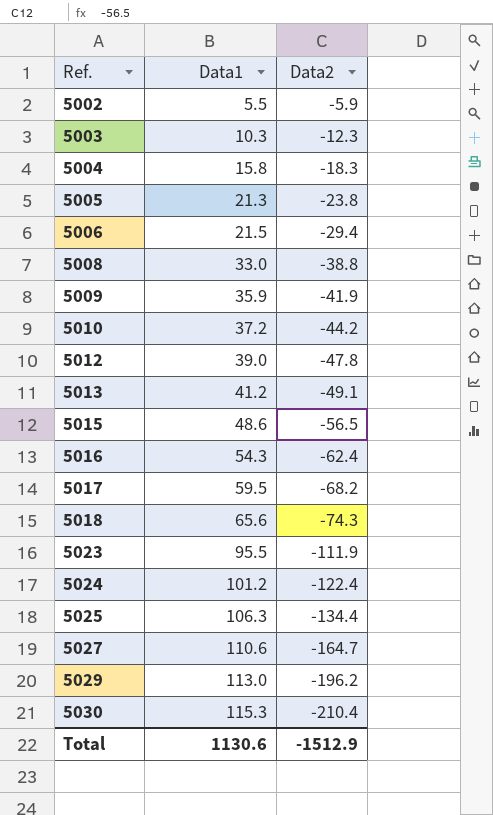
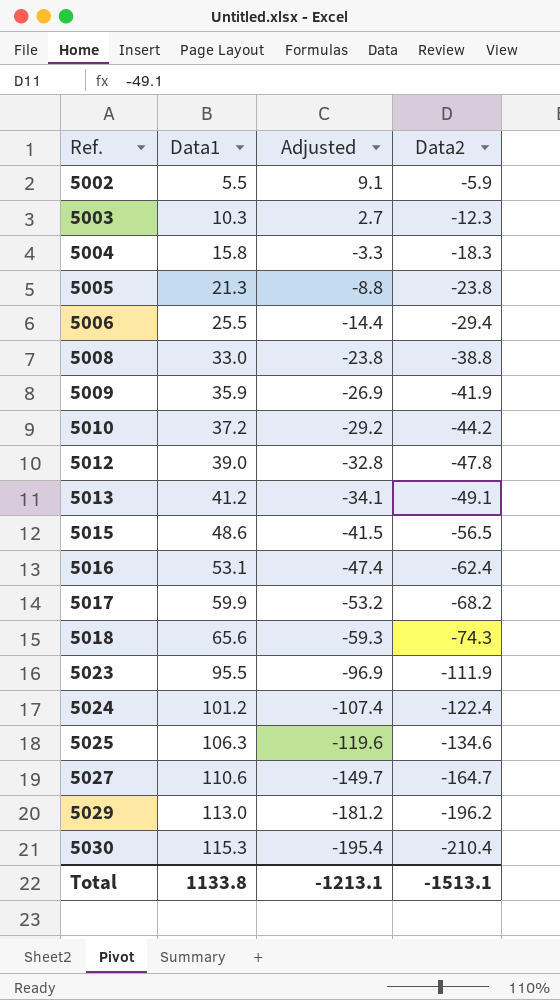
column Adjusted | formula: none -> [Data2] + 15
5006 | Data1: 21.5 -> 25.5
5016 | Data1: 54.3 -> 53.1
5017 | Data1: 59.5 -> 59.9
5025 | Data2: -134.4 -> -134.6
Total | Data1: 1130.6 -> 1133.8
Total | Data2: -1512.9 -> -1513.1

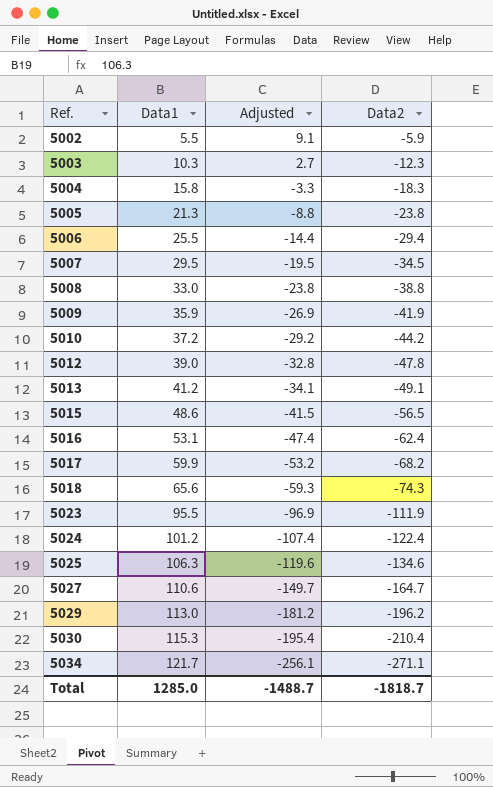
row 5007: none -> 29.5 | -19.5 | -34.5
row 5034: none -> 121.7 | -256.1 | -271.1
Total | Data1: 1133.8 -> 1285.0
Total | Adjusted: -1213.1 -> -1488.7
Total | Data2: -1513.1 -> -1818.7

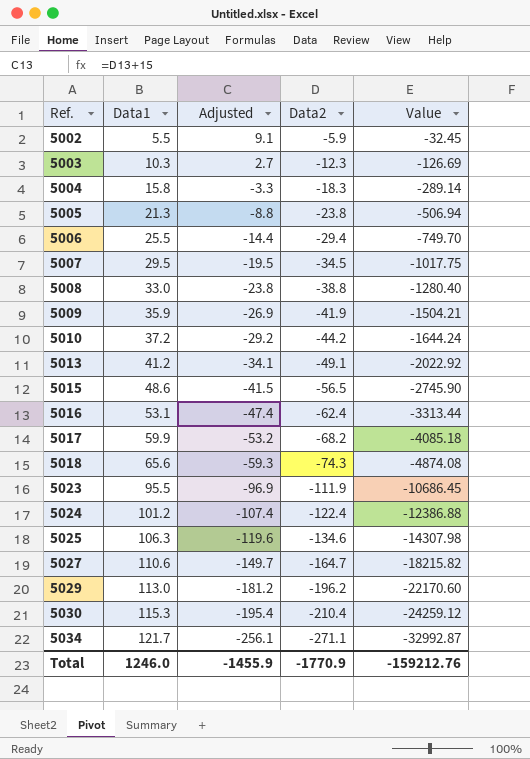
column Value | formula: none -> [Data1] * [Data2]
row 5012: 39.0 | -32.8 | -47.8 -> none
Total | Data1: 1285.0 -> 1246.0
Total | Adjusted: -1488.7 -> -1455.9
Total | Data2: -1818.7 -> -1770.9

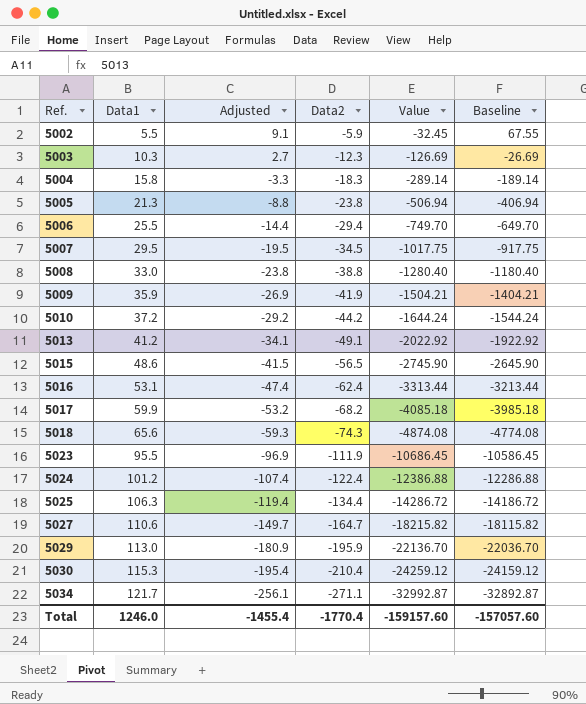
column Baseline | formula: none -> [Value] + 100
5025 | Adjusted: -119.6 -> -119.4
5025 | Data2: -134.6 -> -134.4
5025 | Value: -14307.98 -> -14286.72
5029 | Adjusted: -181.2 -> -180.9
5029 | Data2: -196.2 -> -195.9
5029 | Value: -22170.60 -> -22136.70
Total | Adjusted: -1455.9 -> -1455.4
Total | Data2: -1770.9 -> -1770.4
Total | Value: -159212.76 -> -159157.60

